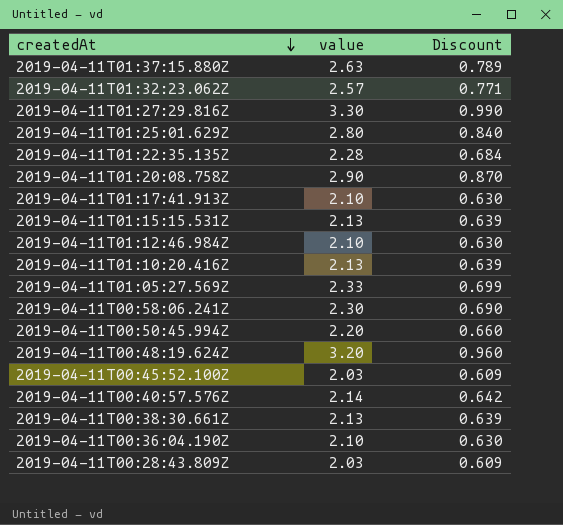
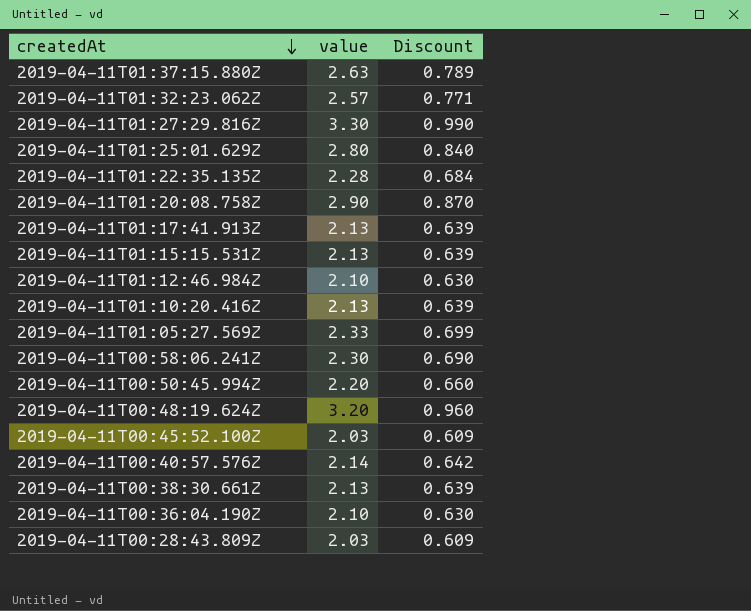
2019-04-11T01:17:41.913Z | value: 2.10 -> 2.13
2019-04-11T01:17:41.913Z | Discount: 0.630 -> 0.639

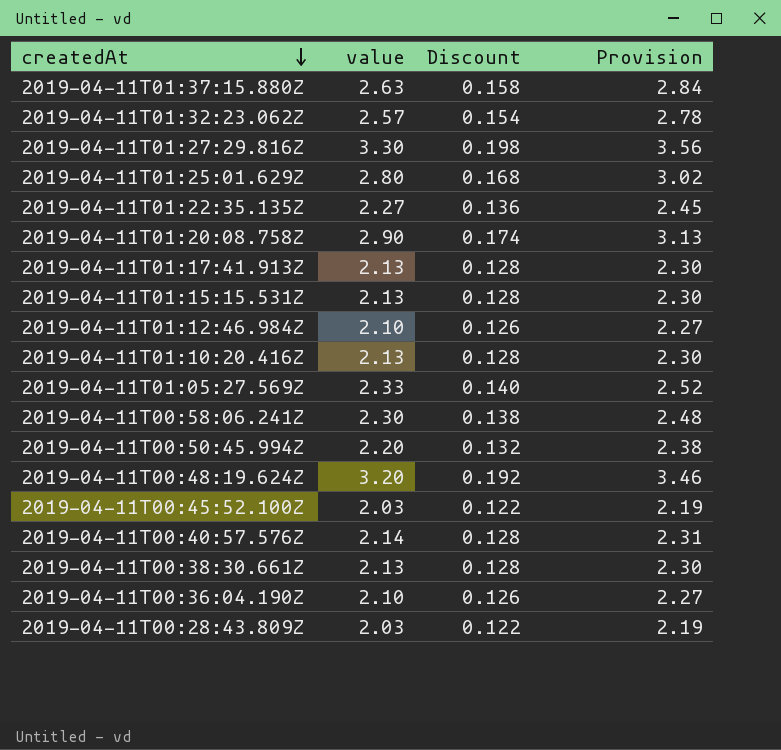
column Discount | formula: [value] * 0.3 -> [value] * 0.06
column Provision | formula: none -> [value] * 1.08
2019-04-11T01:22:35.135Z | value: 2.28 -> 2.27

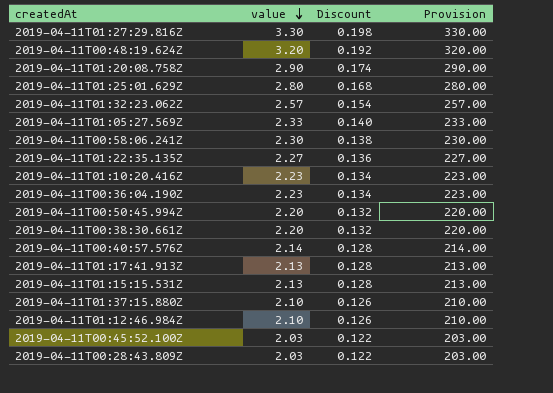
row order: createdAt descending -> value descending
column Provision | formula: [value] * 1.08 -> [value] * 100
2019-04-11T01:10:20.416Z | value: 2.13 -> 2.23
2019-04-11T01:10:20.416Z | Discount: 0.128 -> 0.134
2019-04-11T00:36:04.190Z | value: 2.10 -> 2.23
2019-04-11T00:36:04.190Z | Discount: 0.126 -> 0.134
2019-04-11T00:38:30.661Z | value: 2.13 -> 2.20
2019-04-11T00:38:30.661Z | Discount: 0.128 -> 0.132
2019-04-11T01:37:15.880Z | value: 2.63 -> 2.10
2019-04-11T01:37:15.880Z | Discount: 0.158 -> 0.126

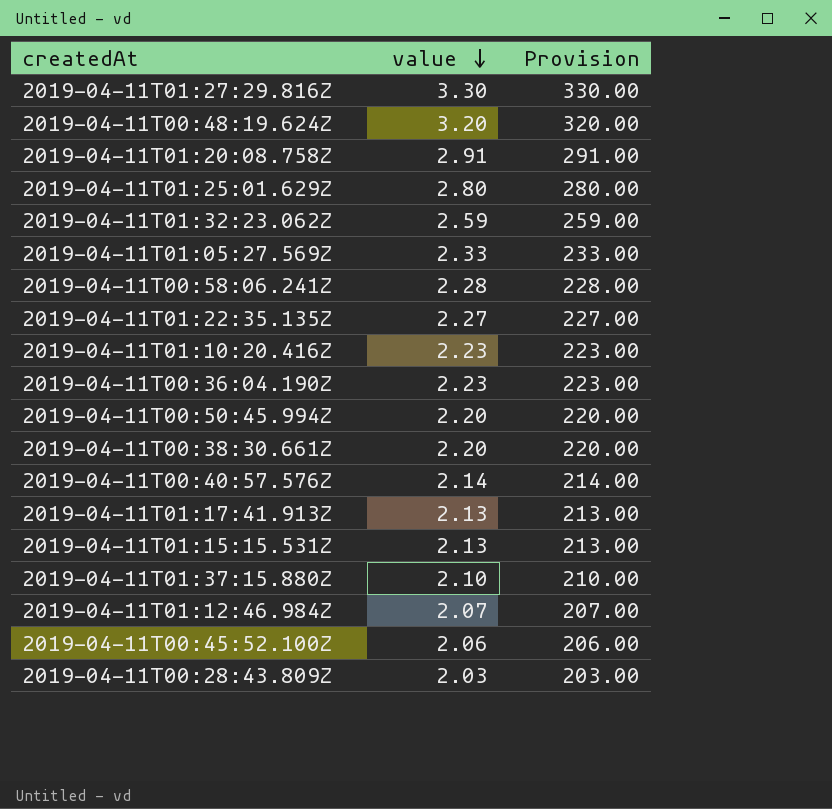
column Discount | formula: [value] * 0.06 -> none
2019-04-11T01:20:08.758Z | value: 2.90 -> 2.91
2019-04-11T01:20:08.758Z | Provision: 290.00 -> 291.00
2019-04-11T01:32:23.062Z | value: 2.57 -> 2.59
2019-04-11T01:32:23.062Z | Provision: 257.00 -> 259.00
2019-04-11T00:58:06.241Z | value: 2.30 -> 2.28
2019-04-11T00:58:06.241Z | Provision: 230.00 -> 228.00
2019-04-11T01:12:46.984Z | value: 2.10 -> 2.07
2019-04-11T01:12:46.984Z | Provision: 210.00 -> 207.00
2019-04-11T00:45:52.100Z | value: 2.03 -> 2.06
2019-04-11T00:45:52.100Z | Provision: 203.00 -> 206.00

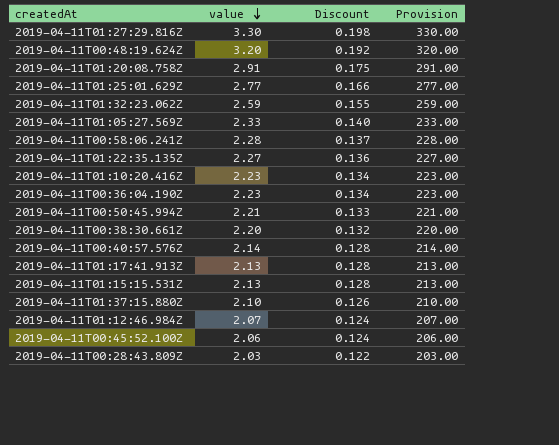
column Discount | formula: none -> [value] * 0.06
2019-04-11T01:25:01.629Z | value: 2.80 -> 2.77
2019-04-11T01:25:01.629Z | Provision: 280.00 -> 277.00
2019-04-11T00:50:45.994Z | value: 2.20 -> 2.21
2019-04-11T00:50:45.994Z | Provision: 220.00 -> 221.00

